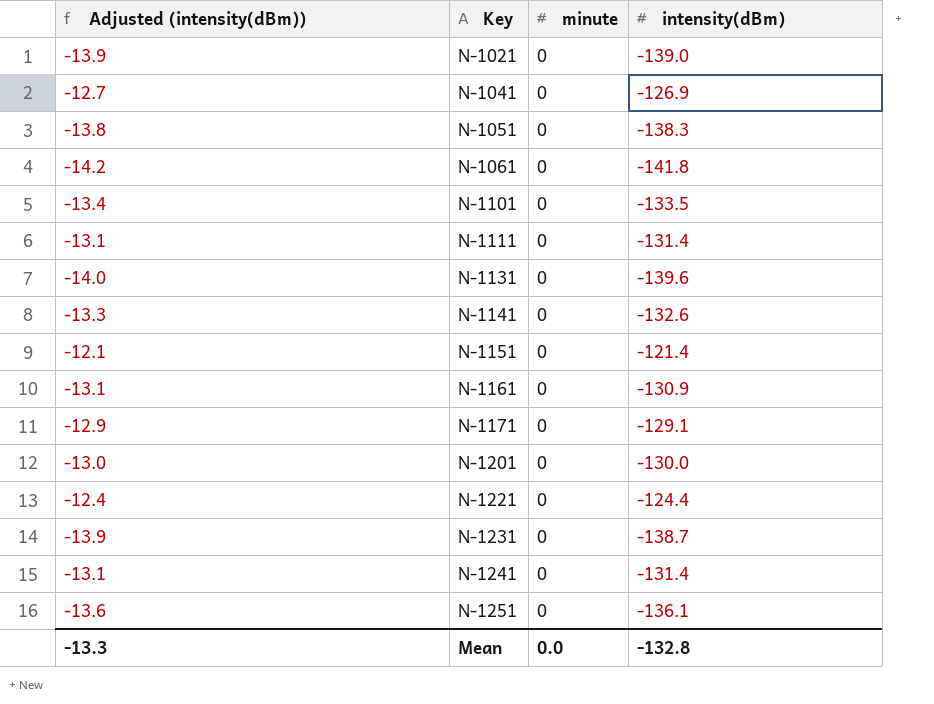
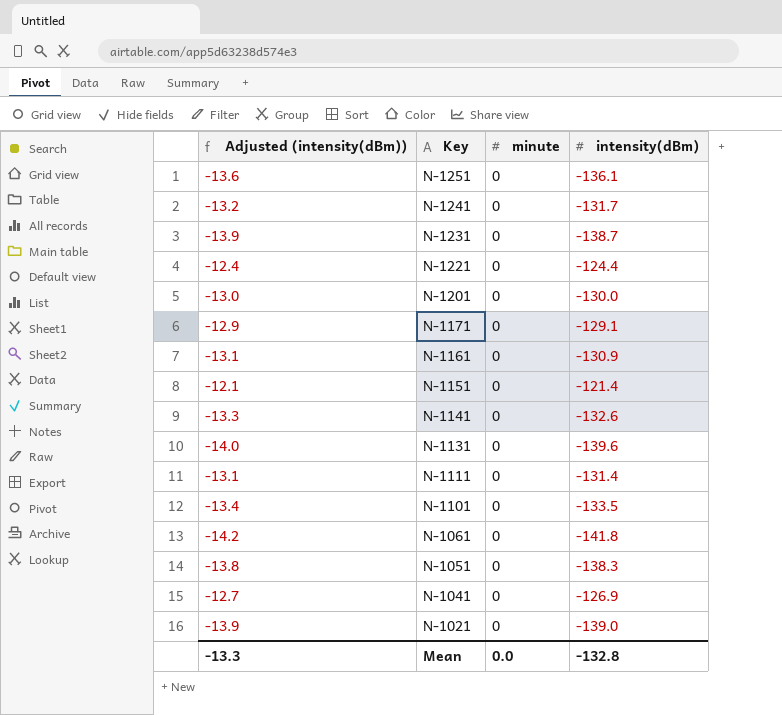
row order: Key ascending -> Key descending
N-1241 | Adjusted (intensity(dBm)): -13.1 -> -13.2
N-1241 | intensity(dBm): -131.4 -> -131.7

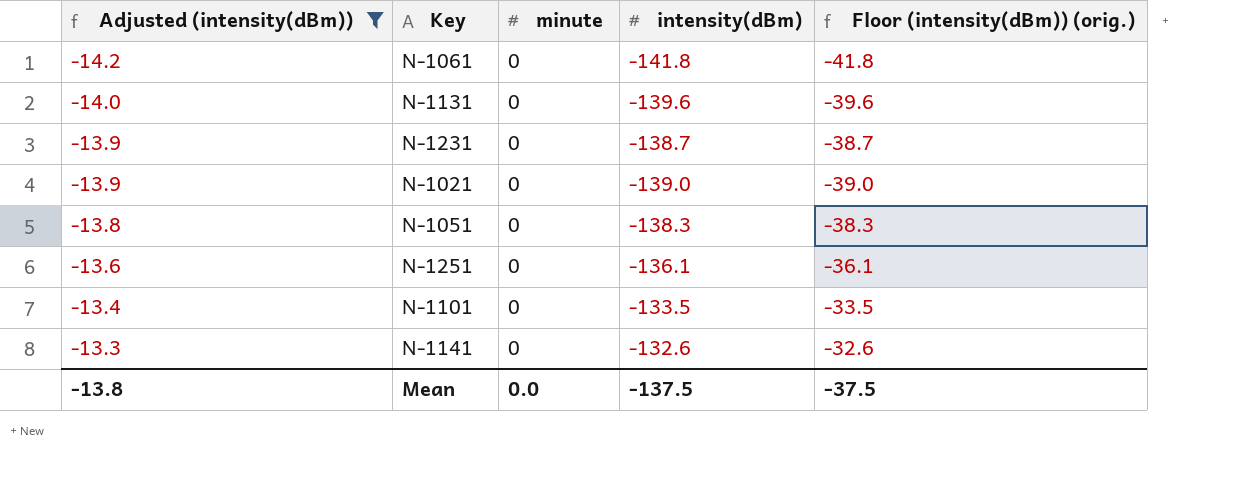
filter: none -> Adjusted (intensity(dBm)) <= -13.3
row order: Key descending -> Adjusted (intensity(dBm)) ascending
column Floor (intensity(dBm)) (orig.) | formula: none -> [intensity(dBm)] + 100
Mean | Adjusted (intensity(dBm)): -13.3 -> -13.8
Mean | intensity(dBm): -132.8 -> -137.5

